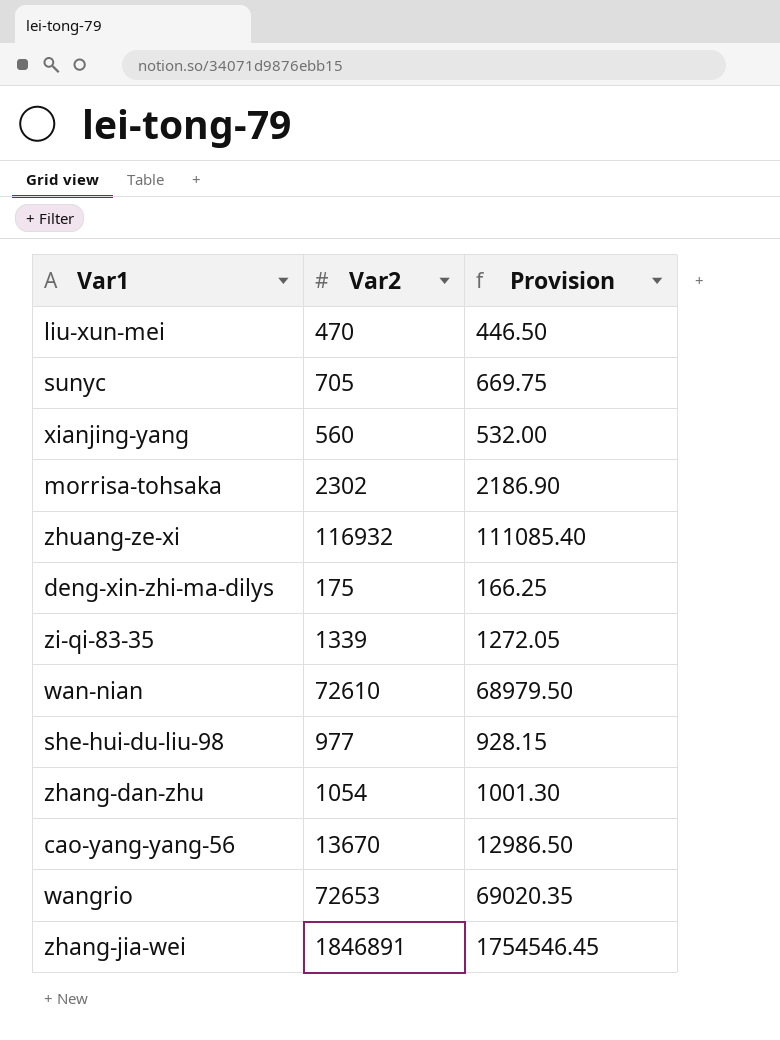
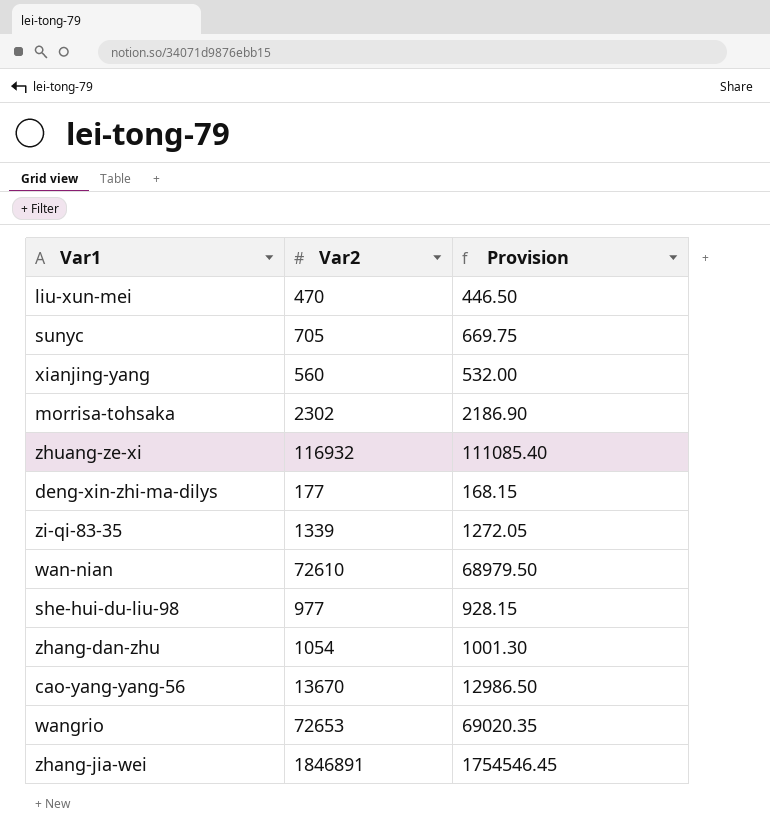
deng-xin-zhi-ma-dilys | Var2: 175 -> 177
deng-xin-zhi-ma-dilys | Provision: 166.25 -> 168.15

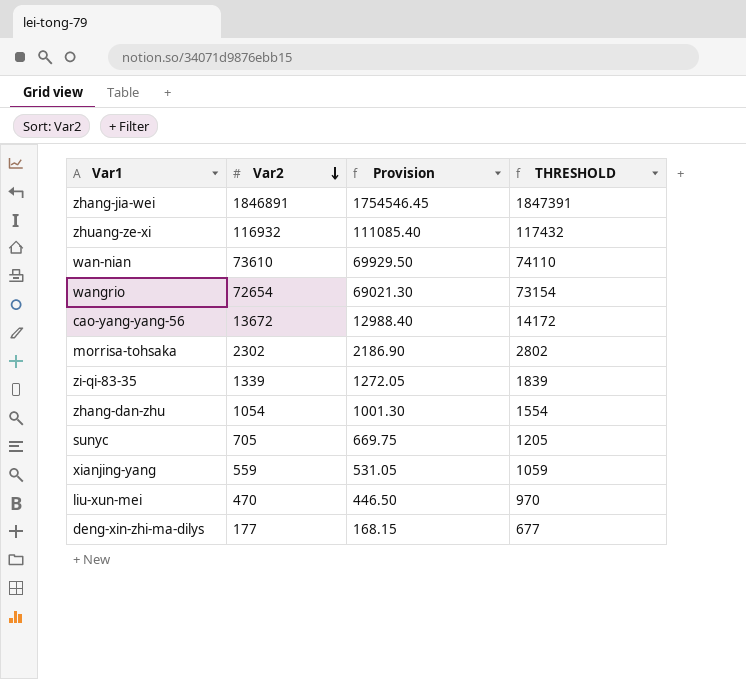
row order: none -> Var2 descending
column THRESHOLD | formula: none -> [Var2] + 500
row she-hui-du-liu-98: 977 | 928.15 -> none
wan-nian | Var2: 72610 -> 73610
wan-nian | Provision: 68979.50 -> 69929.50
wangrio | Var2: 72653 -> 72654
wangrio | Provision: 69020.35 -> 69021.30
cao-yang-yang-56 | Var2: 13670 -> 13672
cao-yang-yang-56 | Provision: 12986.50 -> 12988.40
xianjing-yang | Var2: 560 -> 559
xianjing-yang | Provision: 532.00 -> 531.05

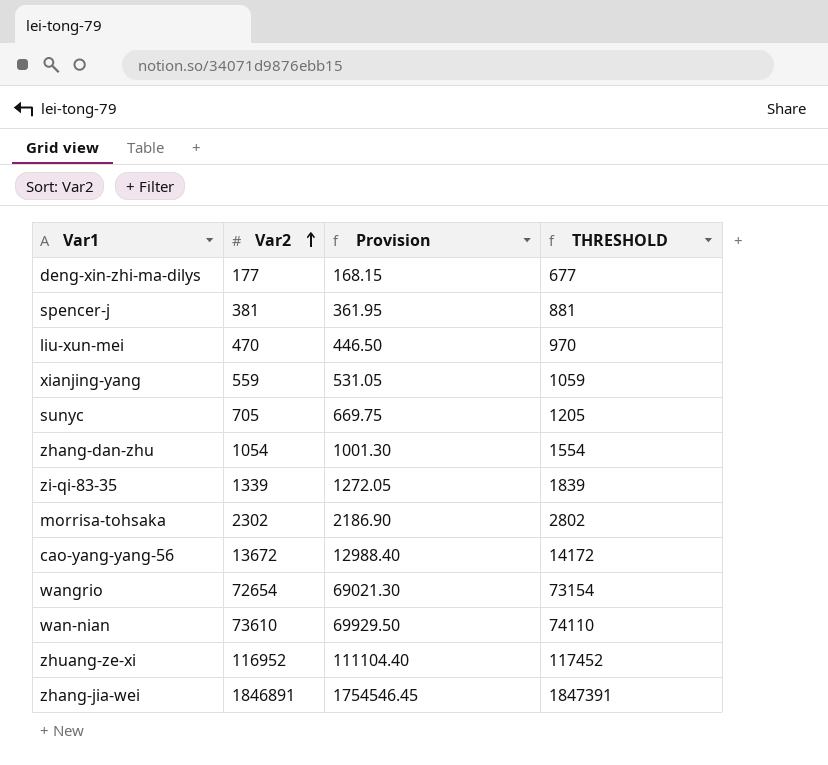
row order: Var2 descending -> Var2 ascending
row spencer-j: none -> 381 | 361.95 | 881
zhuang-ze-xi | Var2: 116932 -> 116952
zhuang-ze-xi | Provision: 111085.40 -> 111104.40
zhuang-ze-xi | THRESHOLD: 117432 -> 117452

